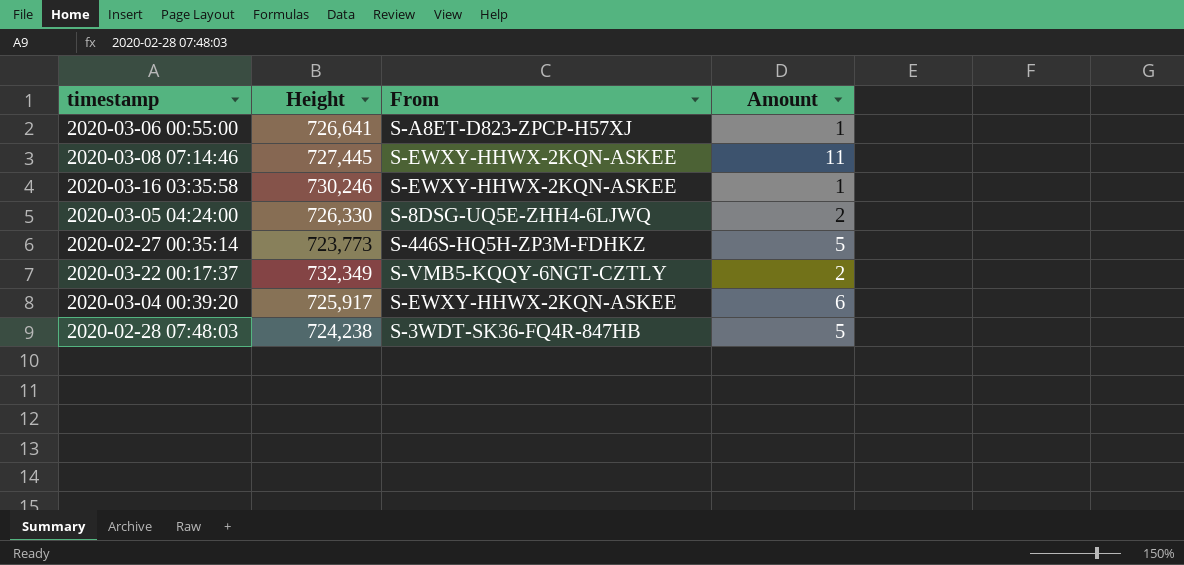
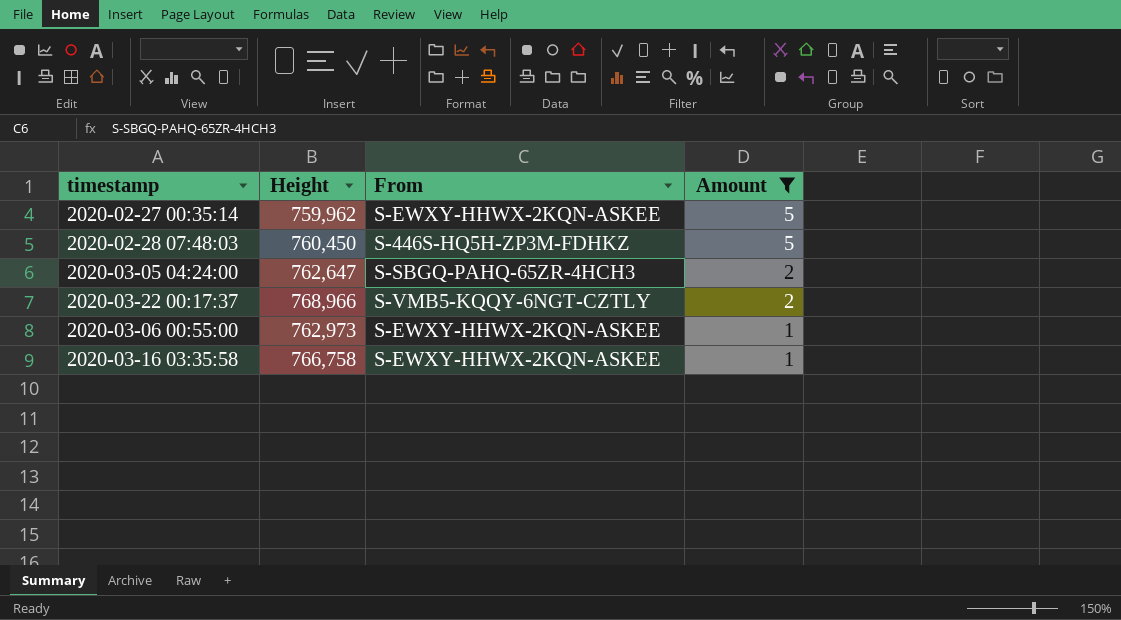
filter: none -> Amount <= 5
row order: none -> Amount descending
2020-02-27 00:35:14 | Height: 723,773 -> 759,962
2020-02-27 00:35:14 | From: S-446S-HQ5H-ZP3M-FDHKZ -> S-EWXY-HHWX-2KQN-ASKEE
2020-02-28 07:48:03 | Height: 724,238 -> 760,450
2020-02-28 07:48:03 | From: S-3WDT-SK36-FQ4R-847HB -> S-446S-HQ5H-ZP3M-FDHKZ
2020-03-05 04:24:00 | Height: 726,330 -> 762,647
2020-03-05 04:24:00 | From: S-8DSG-UQ5E-ZHH4-6LJWQ -> S-SBGQ-PAHQ-65ZR-4HCH3
2020-03-22 00:17:37 | Height: 732,349 -> 768,966
2020-03-06 00:55:00 | Height: 726,641 -> 762,973
2020-03-06 00:55:00 | From: S-A8ET-D823-ZPCP-H57XJ -> S-EWXY-HHWX-2KQN-ASKEE
2020-03-16 03:35:58 | Height: 730,246 -> 766,758

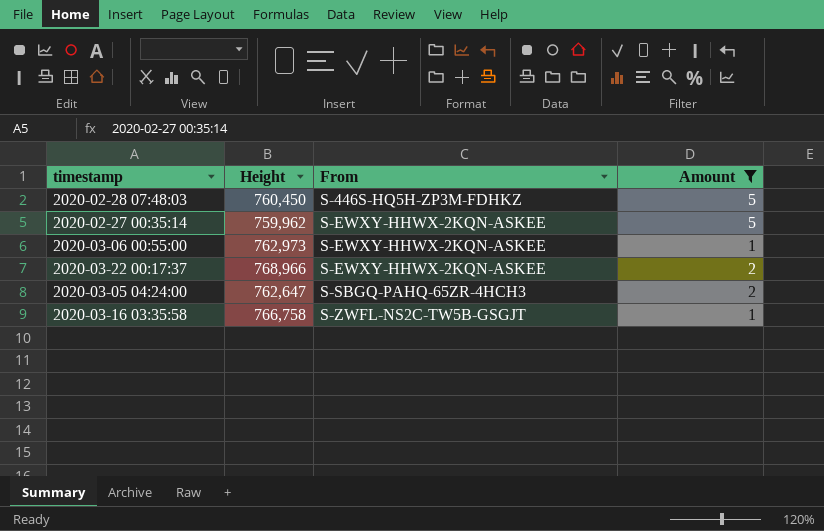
row order: Amount descending -> From ascending
2020-03-22 00:17:37 | From: S-VMB5-KQQY-6NGT-CZTLY -> S-EWXY-HHWX-2KQN-ASKEE
2020-03-16 03:35:58 | From: S-EWXY-HHWX-2KQN-ASKEE -> S-ZWFL-NS2C-TW5B-GSGJT

